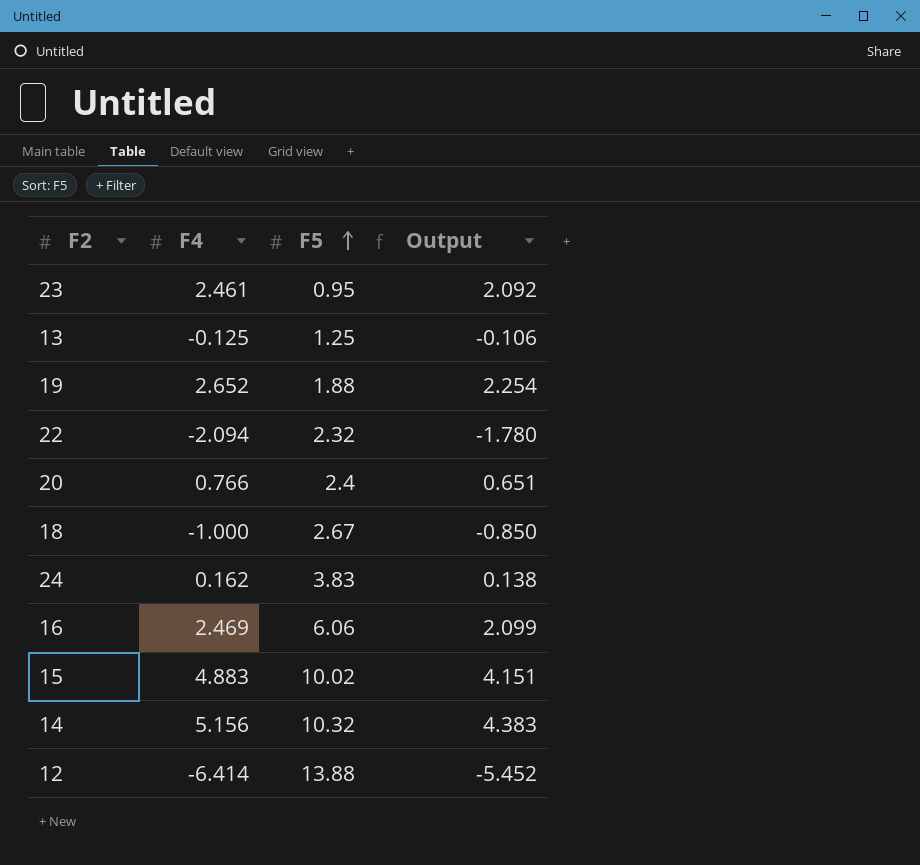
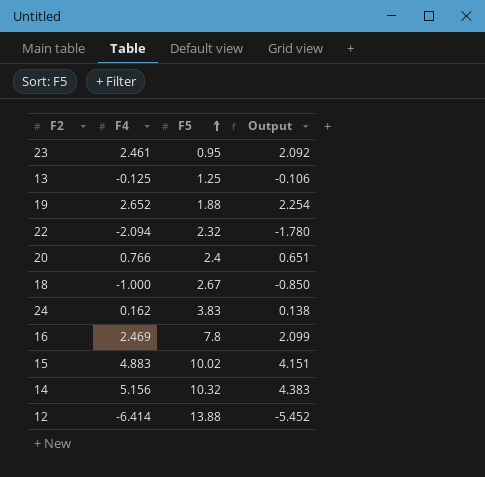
16 | F5: 6.06 -> 7.8

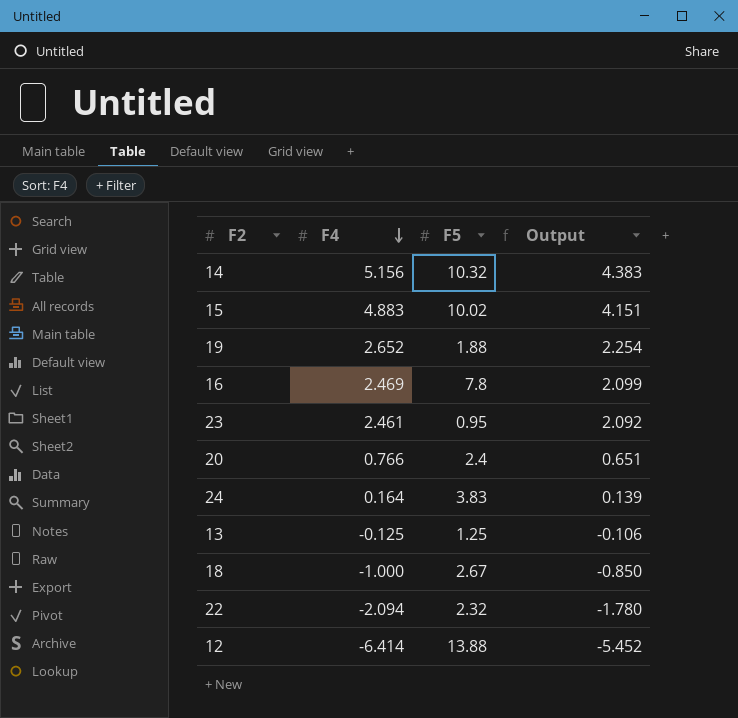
row order: F5 ascending -> F4 descending
24 | F4: 0.162 -> 0.164
24 | Output: 0.138 -> 0.139

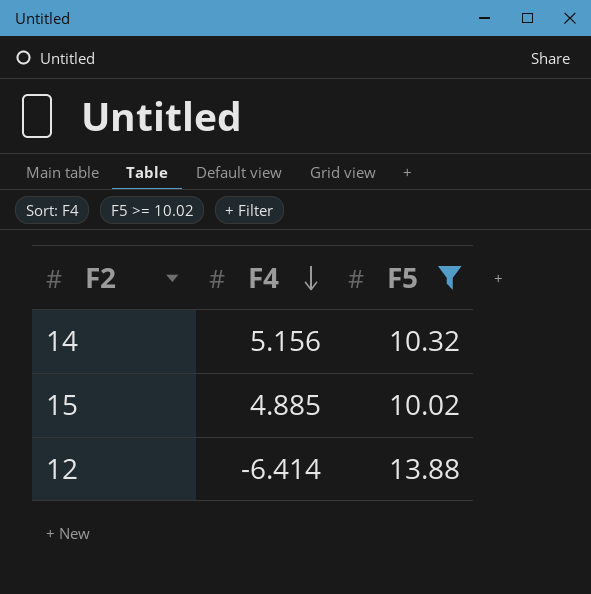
filter: none -> F5 >= 10.02
column Output | formula: [F4] * 0.85 -> none
15 | F4: 4.883 -> 4.885

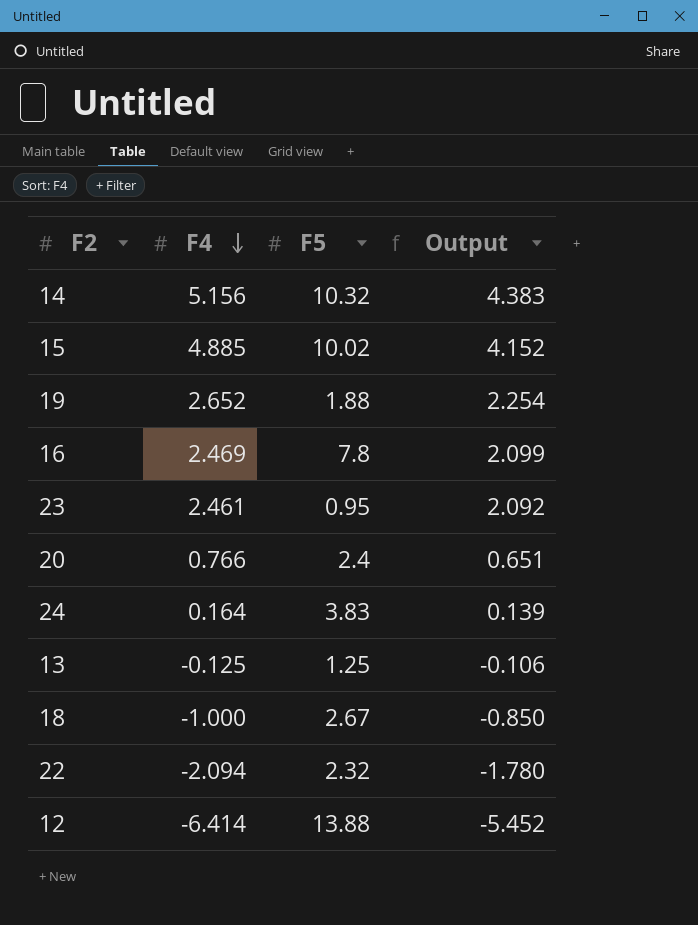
filter: F5 >= 10.02 -> none
column Output | formula: none -> [F4] * 0.85

